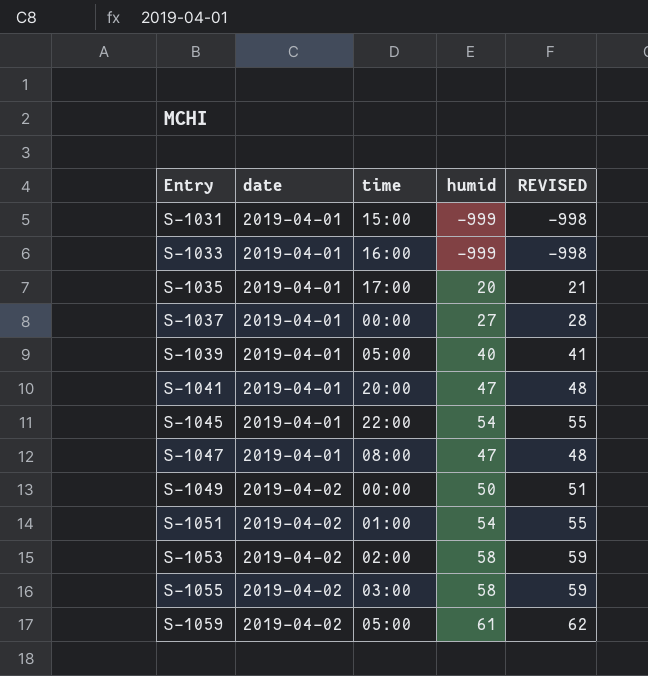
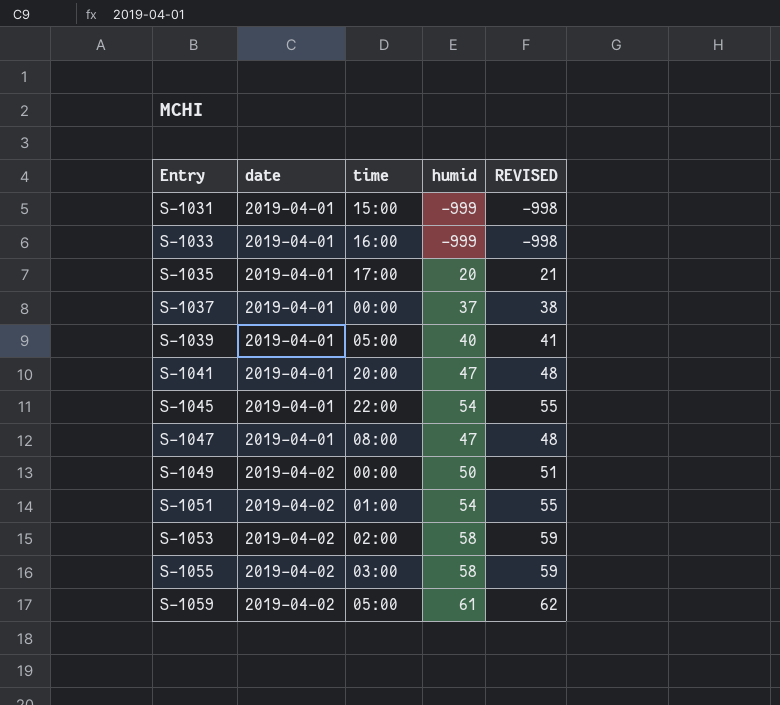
S-1037 | humid: 27 -> 37
S-1037 | REVISED: 28 -> 38

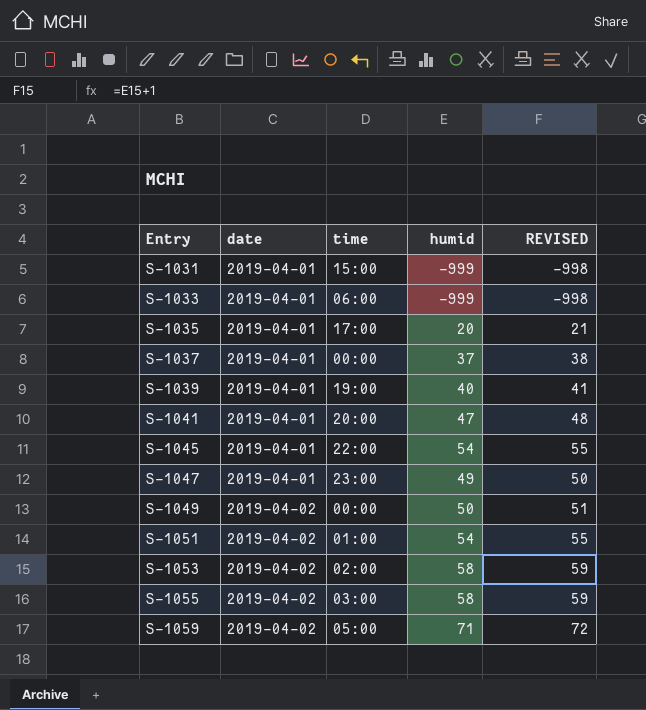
S-1033 | time: 16:00 -> 06:00
S-1039 | time: 05:00 -> 19:00
S-1047 | time: 08:00 -> 23:00
S-1047 | humid: 47 -> 49
S-1047 | REVISED: 48 -> 50
S-1059 | humid: 61 -> 71
S-1059 | REVISED: 62 -> 72

